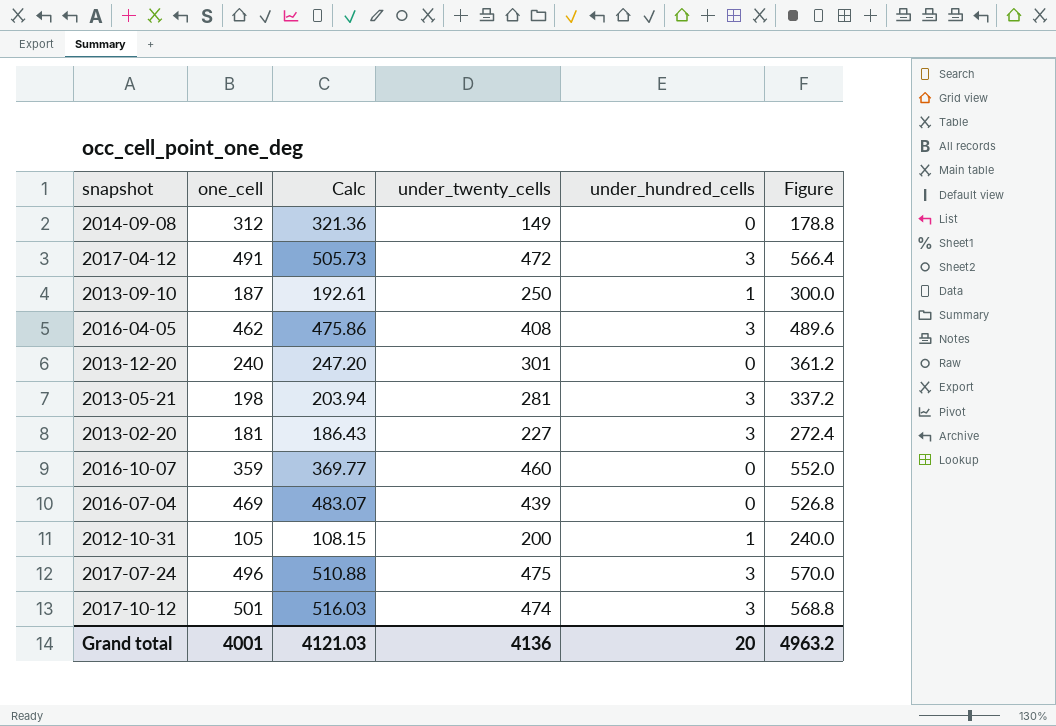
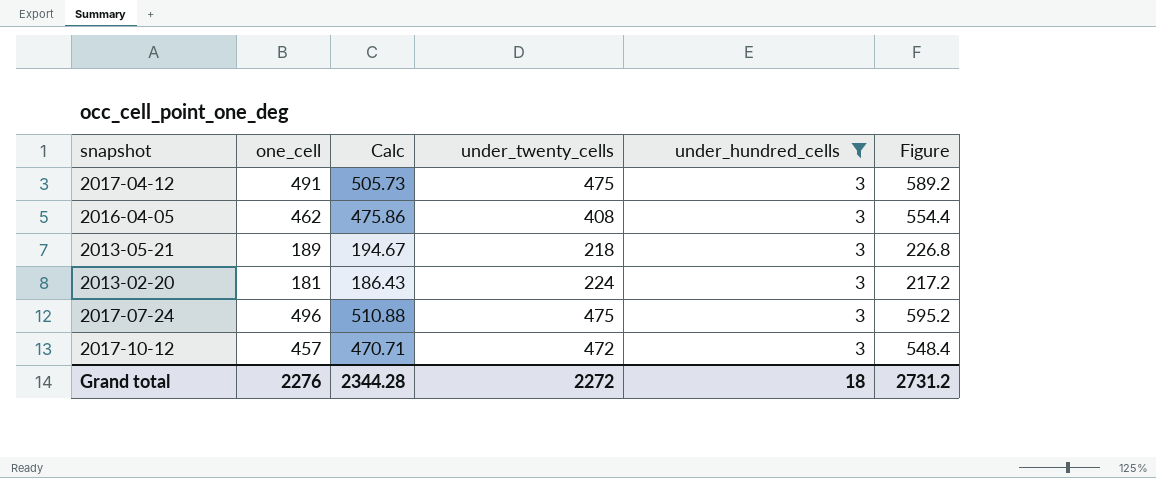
filter: none -> under_hundred_cells = 3
column Figure | formula: [under_twenty_cells] * 1.2 -> [one_cell] * 1.2
2017-04-12 | under_twenty_cells: 472 -> 475
2013-05-21 | one_cell: 198 -> 189
2013-05-21 | Calc: 203.94 -> 194.67
2013-05-21 | under_twenty_cells: 281 -> 218
2013-02-20 | under_twenty_cells: 227 -> 224
2017-10-12 | one_cell: 501 -> 457
2017-10-12 | Calc: 516.03 -> 470.71
2017-10-12 | under_twenty_cells: 474 -> 472
Grand total | one_cell: 4001 -> 2276
Grand total | Calc: 4121.03 -> 2344.28
Grand total | under_twenty_cells: 4136 -> 2272
Grand total | under_hundred_cells: 20 -> 18
Grand total | Figure: 4963.2 -> 2731.2

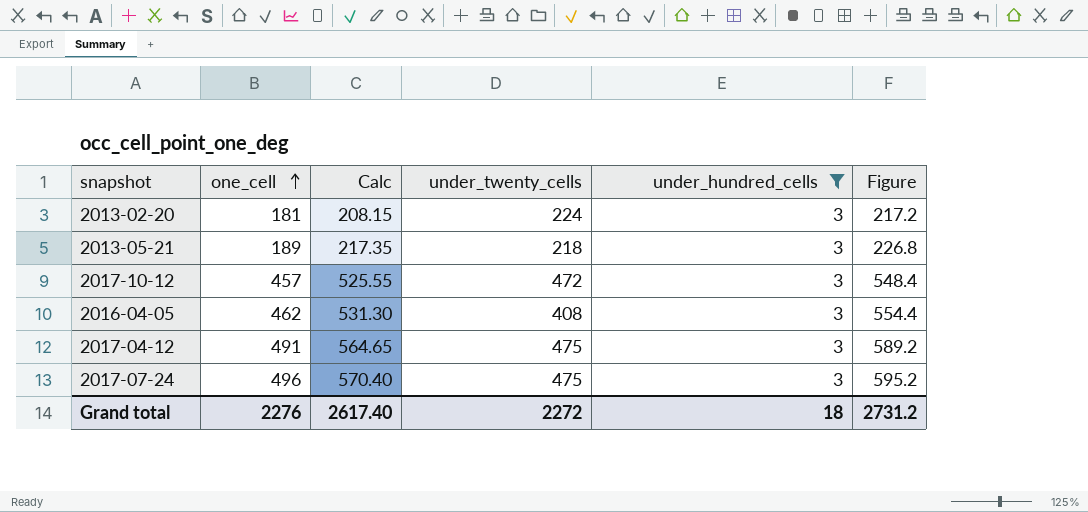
row order: none -> one_cell ascending
column Calc | formula: [one_cell] * 1.03 -> [one_cell] * 1.15
Grand total | Calc: 2344.28 -> 2617.40

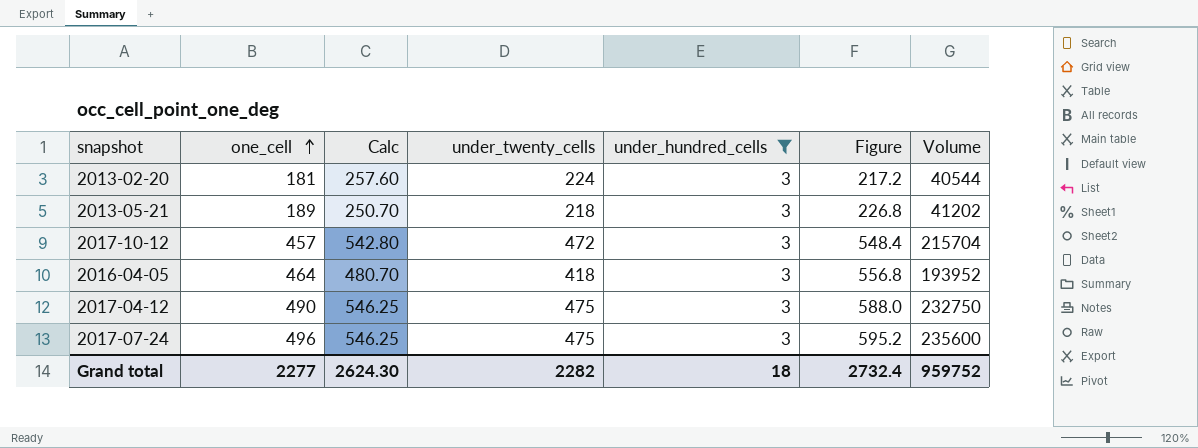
column Calc | formula: [one_cell] * 1.15 -> [under_twenty_cells] * 1.15
column Volume | formula: none -> [one_cell] * [under_twenty_cells]
2016-04-05 | one_cell: 462 -> 464
2016-04-05 | under_twenty_cells: 408 -> 418
2016-04-05 | Figure: 554.4 -> 556.8
2017-04-12 | one_cell: 491 -> 490
2017-04-12 | Figure: 589.2 -> 588.0
Grand total | one_cell: 2276 -> 2277
Grand total | Calc: 2617.40 -> 2624.30
Grand total | under_twenty_cells: 2272 -> 2282
Grand total | Figure: 2731.2 -> 2732.4

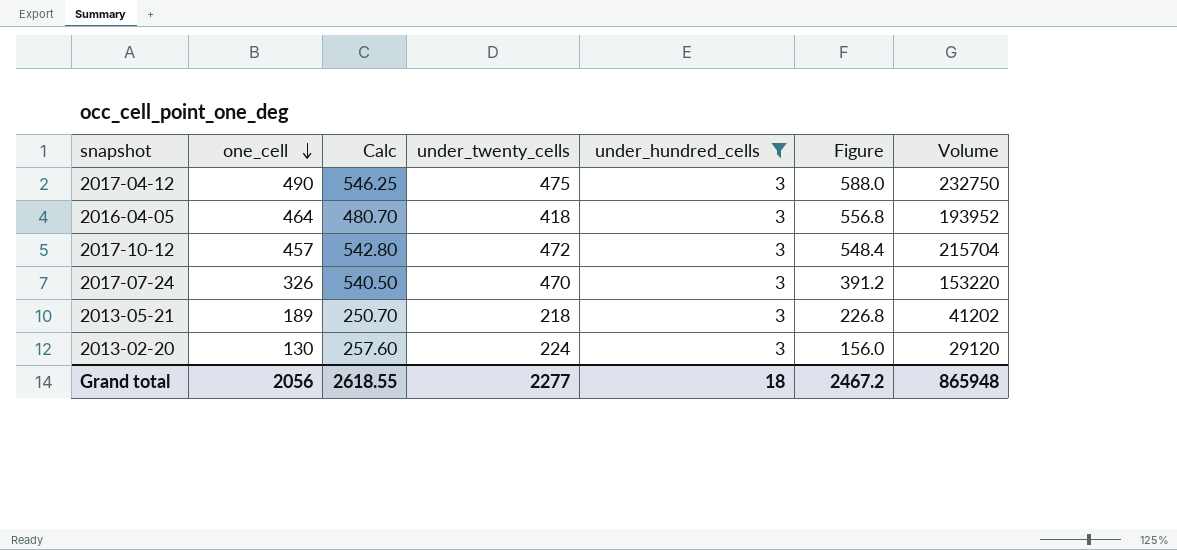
row order: one_cell ascending -> one_cell descending
2017-07-24 | one_cell: 496 -> 326
2017-07-24 | Calc: 546.25 -> 540.50
2017-07-24 | under_twenty_cells: 475 -> 470
2017-07-24 | Figure: 595.2 -> 391.2
2017-07-24 | Volume: 235600 -> 153220
2013-02-20 | one_cell: 181 -> 130
2013-02-20 | Figure: 217.2 -> 156.0
2013-02-20 | Volume: 40544 -> 29120
Grand total | one_cell: 2277 -> 2056
Grand total | Calc: 2624.30 -> 2618.55
Grand total | under_twenty_cells: 2282 -> 2277
Grand total | Figure: 2732.4 -> 2467.2
Grand total | Volume: 959752 -> 865948

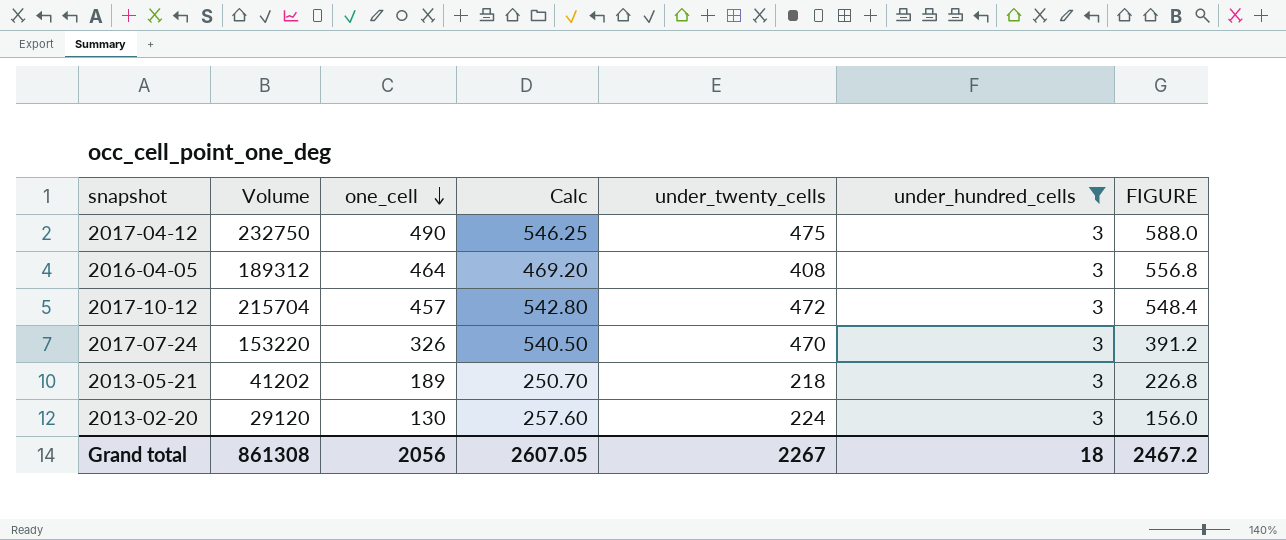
column Volume | position: 7 -> 2
column name: Figure -> FIGURE
2016-04-05 | Volume: 193952 -> 189312
2016-04-05 | Calc: 480.70 -> 469.20
2016-04-05 | under_twenty_cells: 418 -> 408
Grand total | Volume: 865948 -> 861308
Grand total | Calc: 2618.55 -> 2607.05
Grand total | under_twenty_cells: 2277 -> 2267

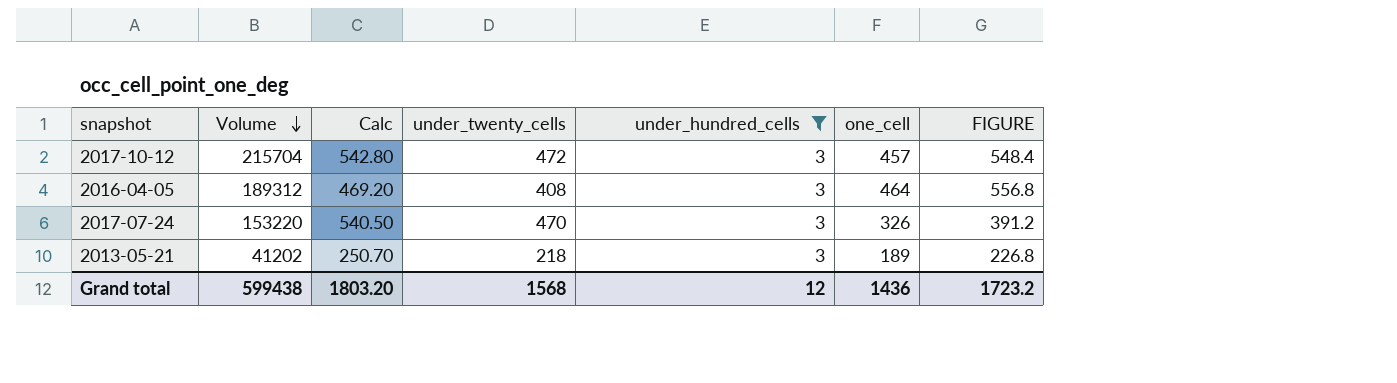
row order: one_cell descending -> Volume descending
column one_cell | position: 3 -> 6
row 2017-04-12: 232750 | 490 | 546.25 | 475 | 3 | 588.0 -> none
row 2013-02-20: 29120 | 130 | 257.60 | 224 | 3 | 156.0 -> none
Grand total | Volume: 861308 -> 599438
Grand total | Calc: 2607.05 -> 1803.20
Grand total | under_twenty_cells: 2267 -> 1568
Grand total | under_hundred_cells: 18 -> 12
Grand total | one_cell: 2056 -> 1436
Grand total | FIGURE: 2467.2 -> 1723.2

